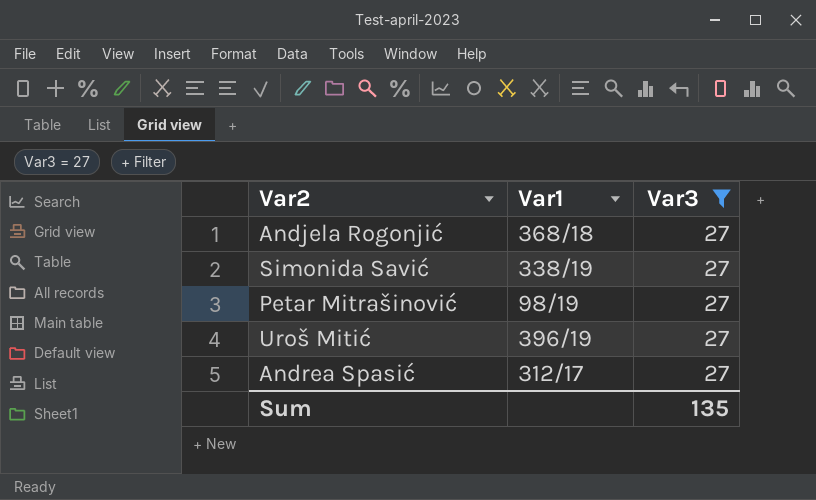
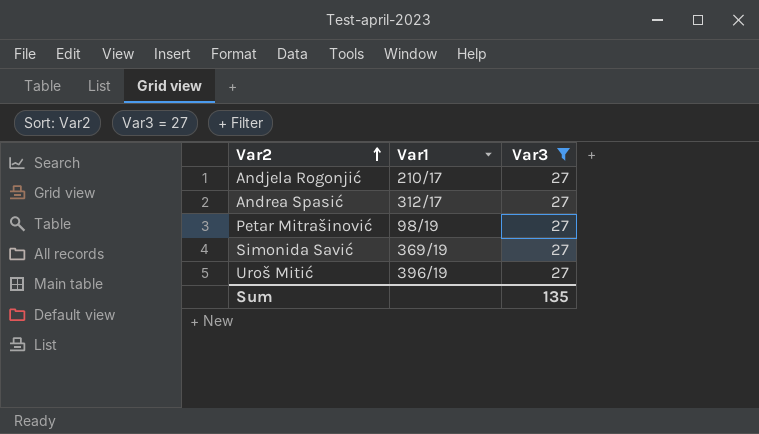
row order: none -> Var2 ascending
Andjela Rogonjić | Var1: 368/18 -> 210/17
Simonida Savić | Var1: 338/19 -> 369/19

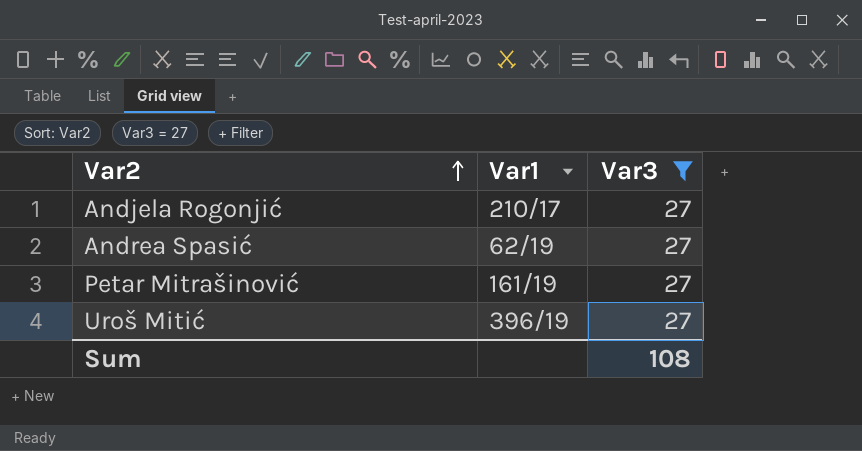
row Simonida Savić: 369/19 | 27 -> none
Andrea Spasić | Var1: 312/17 -> 62/19
Petar Mitrašinović | Var1: 98/19 -> 161/19
Sum | Var3: 135 -> 108

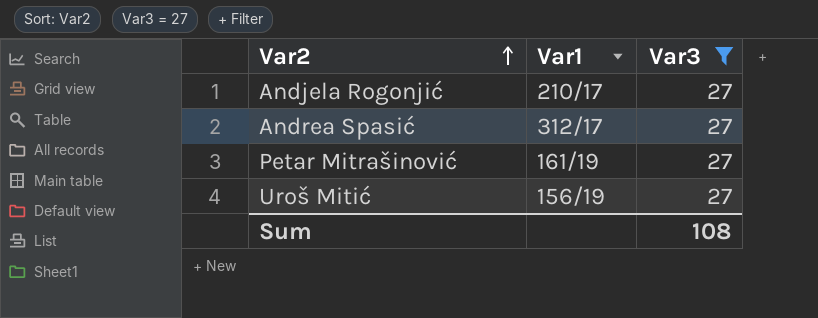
Andrea Spasić | Var1: 62/19 -> 312/17
Uroš Mitić | Var1: 396/19 -> 156/19

